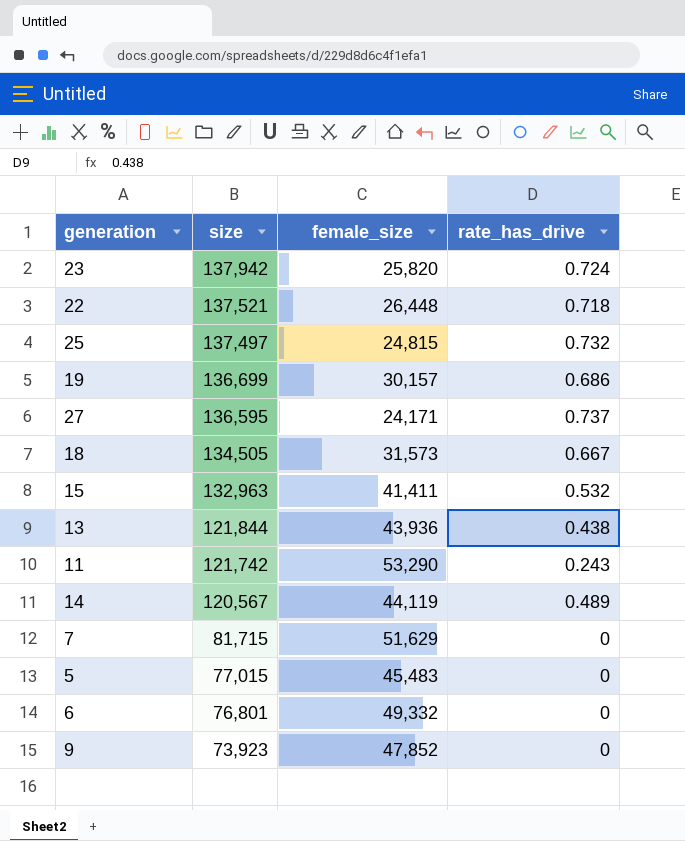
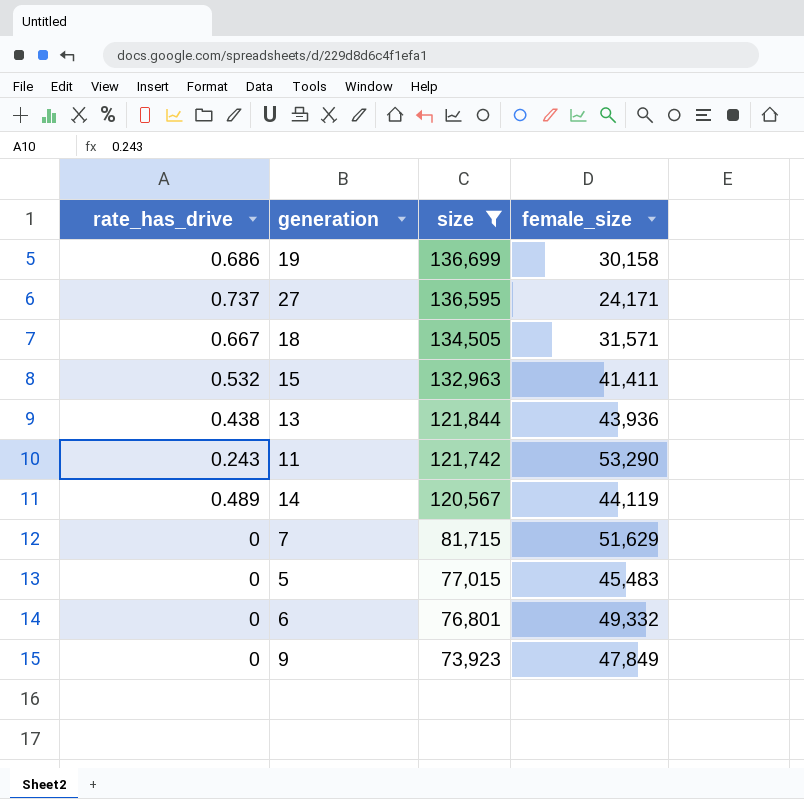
filter: none -> size <= 136,699
column rate_has_drive | position: 4 -> 1
19 | female_size: 30,157 -> 30,158
18 | female_size: 31,573 -> 31,571
9 | female_size: 47,852 -> 47,849

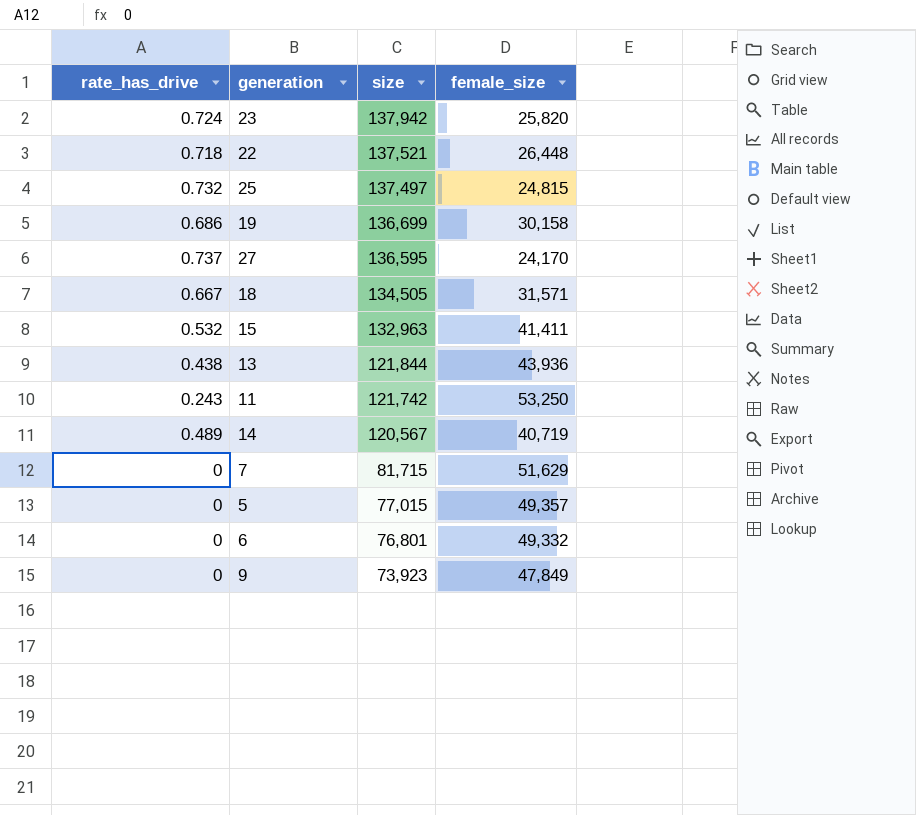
filter: size <= 136,699 -> none
27 | female_size: 24,171 -> 24,170
11 | female_size: 53,290 -> 53,250
14 | female_size: 44,119 -> 40,719
5 | female_size: 45,483 -> 49,357

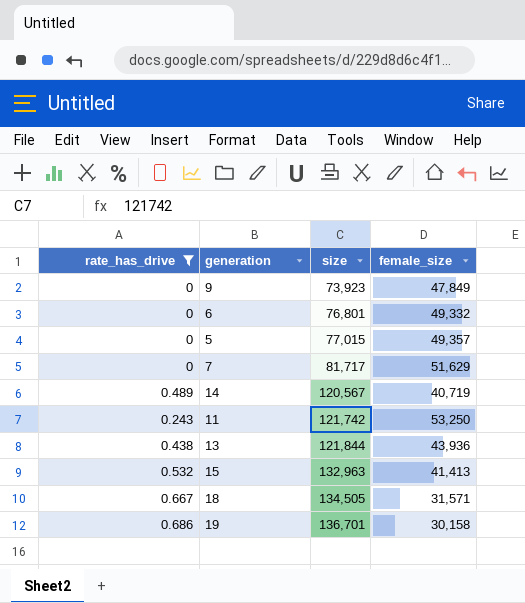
filter: none -> rate_has_drive <= 0.686
row order: size descending -> size ascending
7 | size: 81,715 -> 81,717
15 | female_size: 41,411 -> 41,413
19 | size: 136,699 -> 136,701

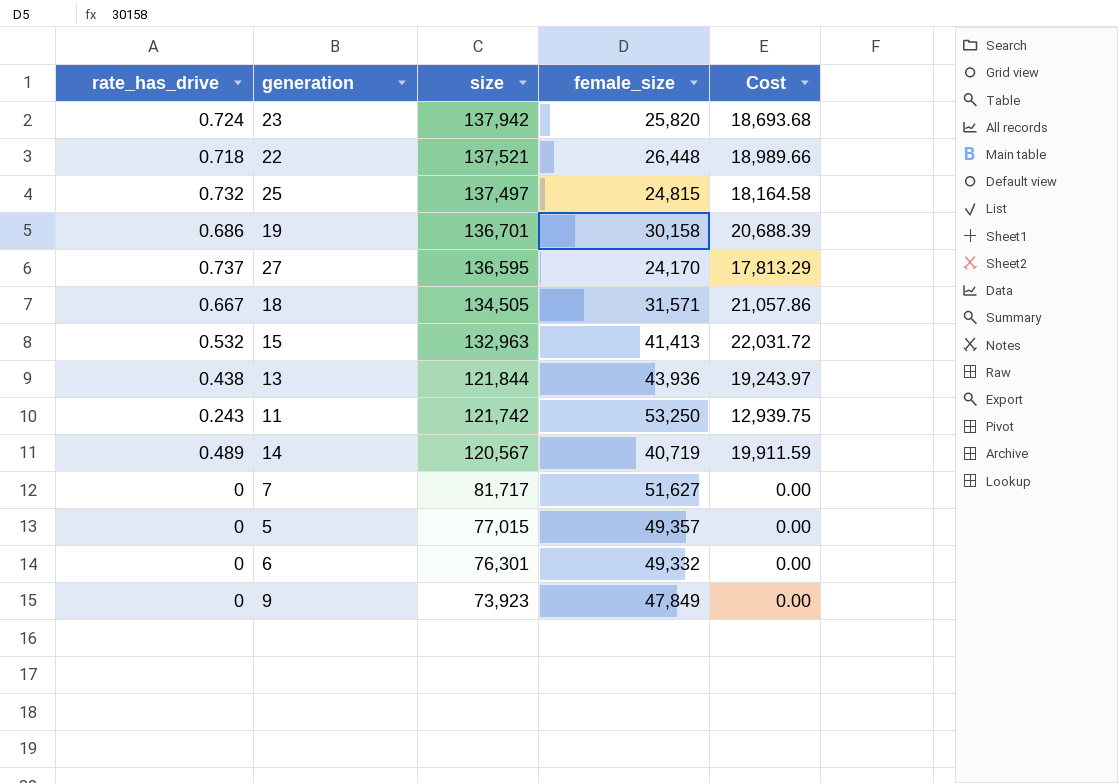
filter: rate_has_drive <= 0.686 -> none
row order: size ascending -> size descending
column Cost | formula: none -> [rate_has_drive] * [female_size]
7 | female_size: 51,629 -> 51,627
6 | size: 76,801 -> 76,301

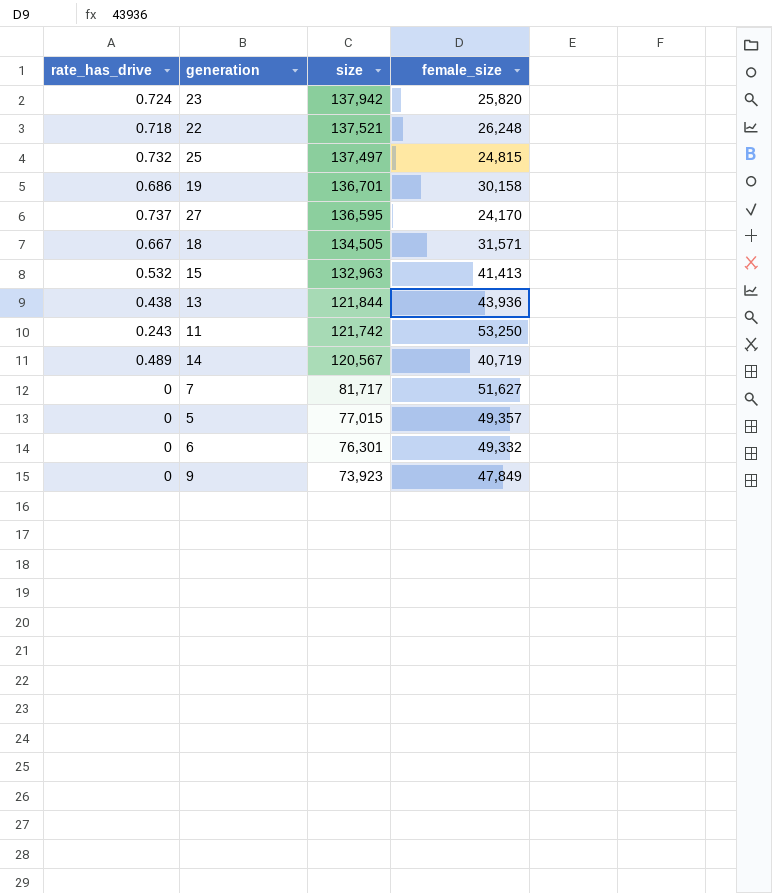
column Cost | formula: [rate_has_drive] * [female_size] -> none
22 | female_size: 26,448 -> 26,248

